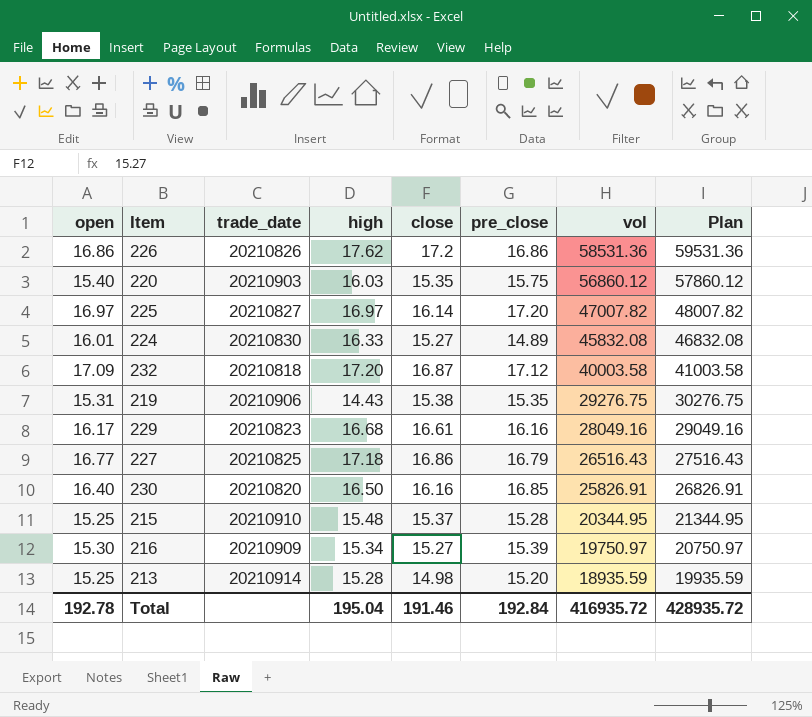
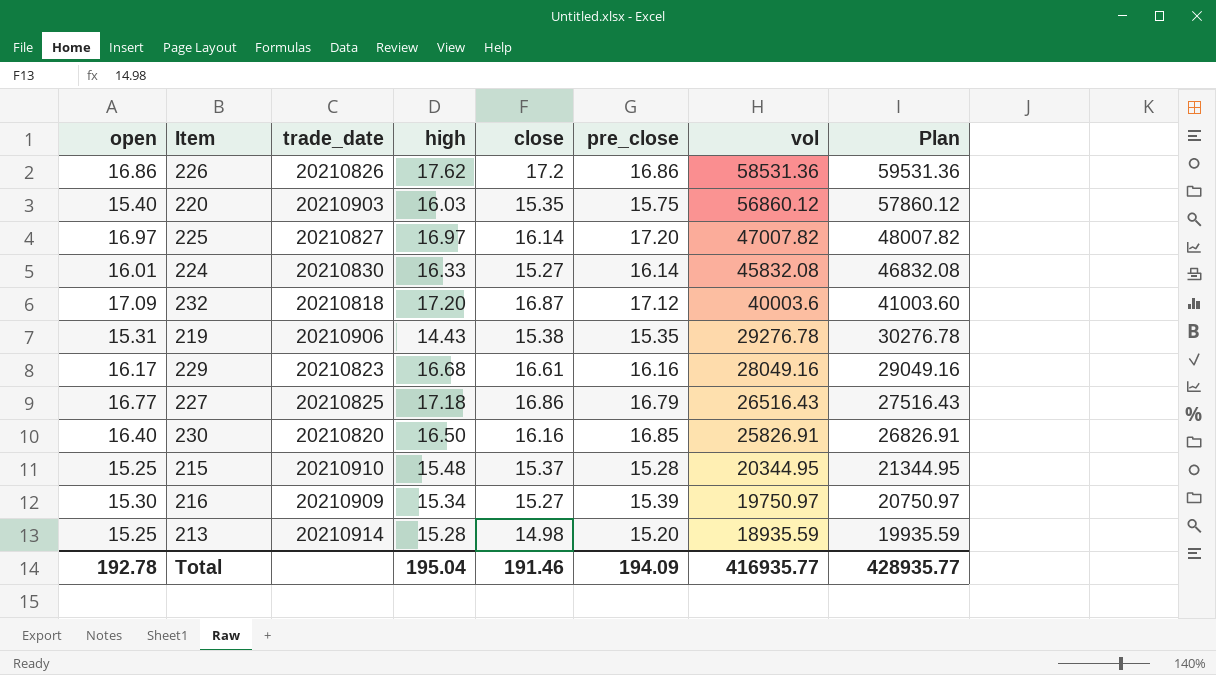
224 | pre_close: 14.89 -> 16.14
232 | vol: 40003.58 -> 40003.6
232 | Plan: 41003.58 -> 41003.60
219 | vol: 29276.75 -> 29276.78
219 | Plan: 30276.75 -> 30276.78
Total | pre_close: 192.84 -> 194.09
Total | vol: 416935.72 -> 416935.77
Total | Plan: 428935.72 -> 428935.77

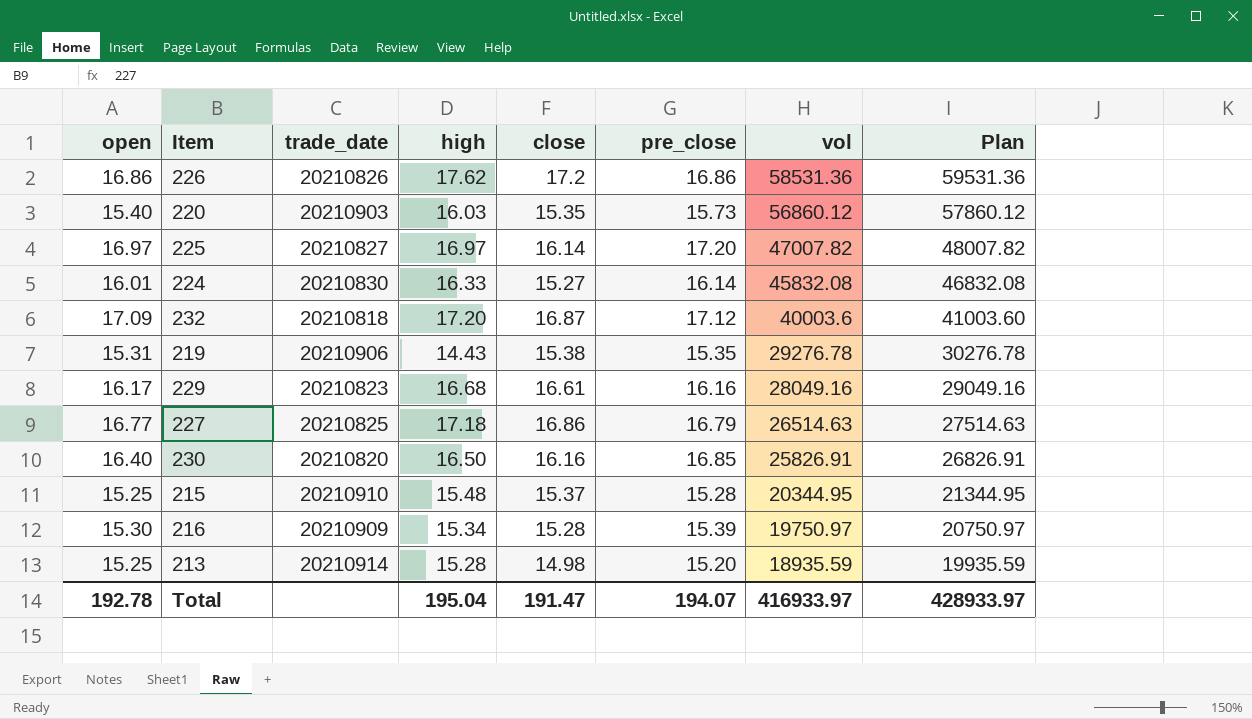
220 | pre_close: 15.75 -> 15.73
227 | vol: 26516.43 -> 26514.63
227 | Plan: 27516.43 -> 27514.63
216 | close: 15.27 -> 15.28
Total | close: 191.46 -> 191.47
Total | pre_close: 194.09 -> 194.07
Total | vol: 416935.77 -> 416933.97
Total | Plan: 428935.77 -> 428933.97

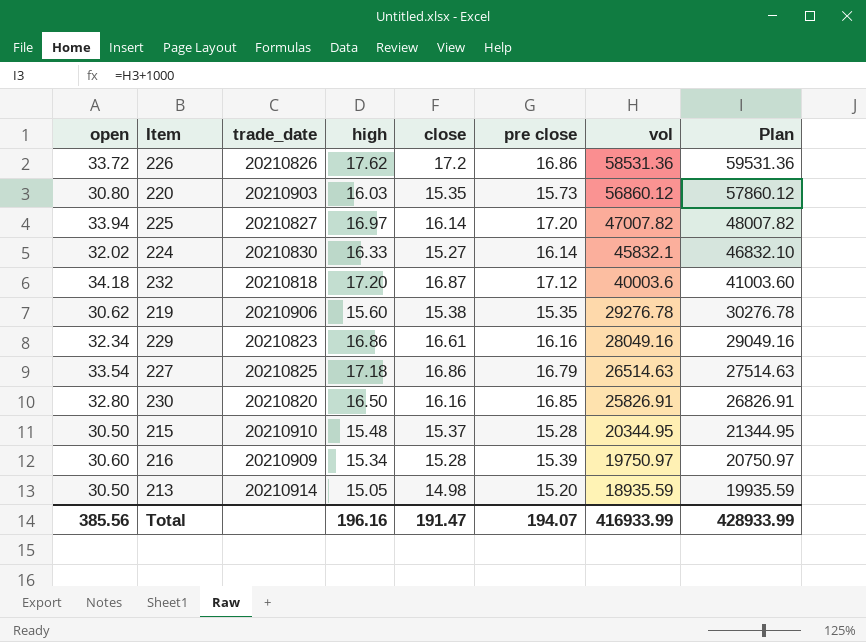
column name: pre_close -> pre close
226 | open: 16.86 -> 33.72
220 | open: 15.40 -> 30.80
225 | open: 16.97 -> 33.94
224 | open: 16.01 -> 32.02
224 | vol: 45832.08 -> 45832.1
224 | Plan: 46832.08 -> 46832.10
232 | open: 17.09 -> 34.18
219 | open: 15.31 -> 30.62
219 | high: 14.43 -> 15.60
229 | open: 16.17 -> 32.34
229 | high: 16.68 -> 16.86
227 | open: 16.77 -> 33.54
230 | open: 16.40 -> 32.80
215 | open: 15.25 -> 30.50
216 | open: 15.30 -> 30.60
213 | open: 15.25 -> 30.50
213 | high: 15.28 -> 15.05
Total | open: 192.78 -> 385.56
Total | high: 195.04 -> 196.16
Total | vol: 416933.97 -> 416933.99
Total | Plan: 428933.97 -> 428933.99

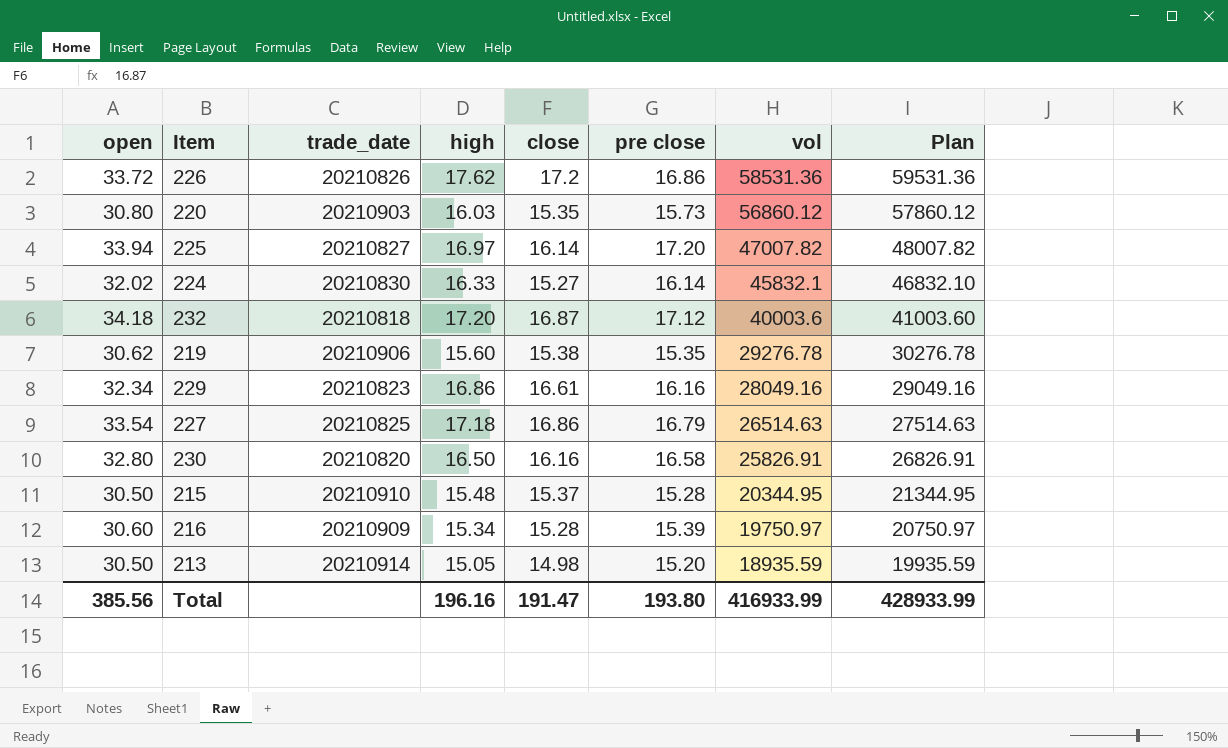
230 | pre close: 16.85 -> 16.58
Total | pre close: 194.07 -> 193.80

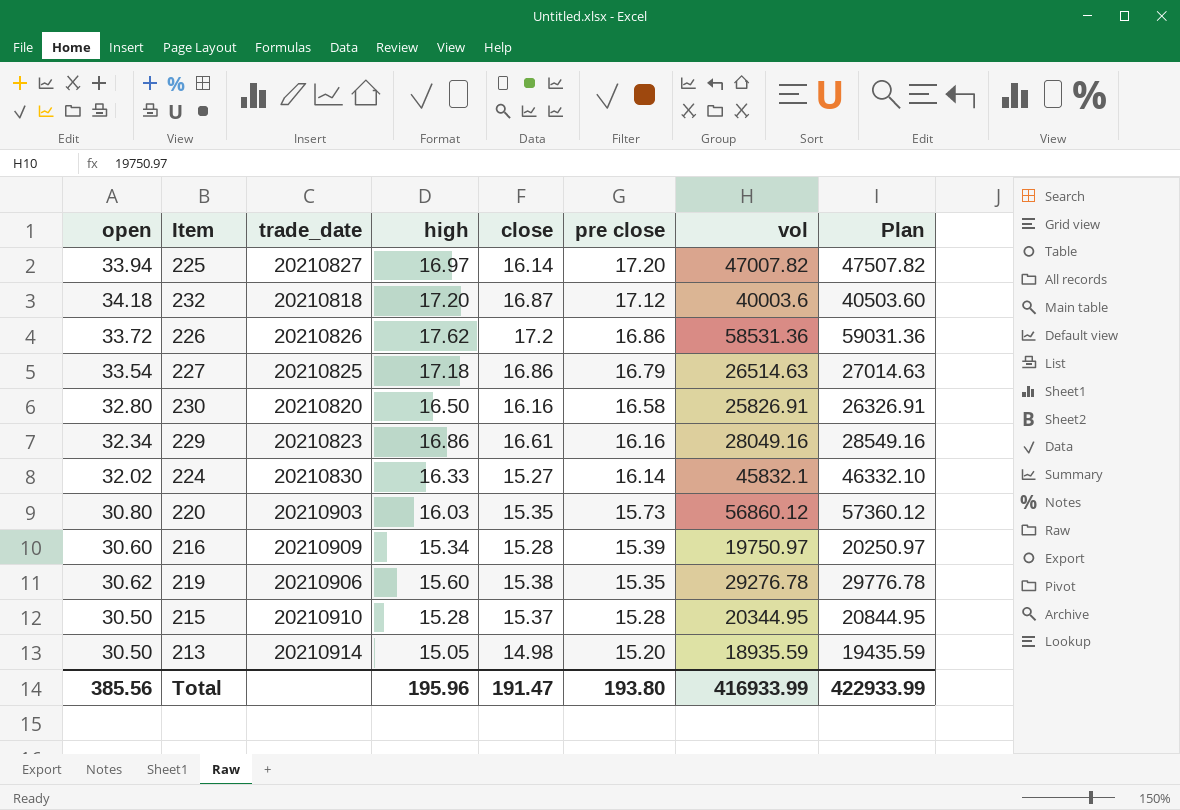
row order: vol descending -> pre close descending
column Plan | formula: [vol] + 1000 -> [vol] + 500
215 | high: 15.48 -> 15.28
Total | high: 196.16 -> 195.96
Total | Plan: 428933.99 -> 422933.99

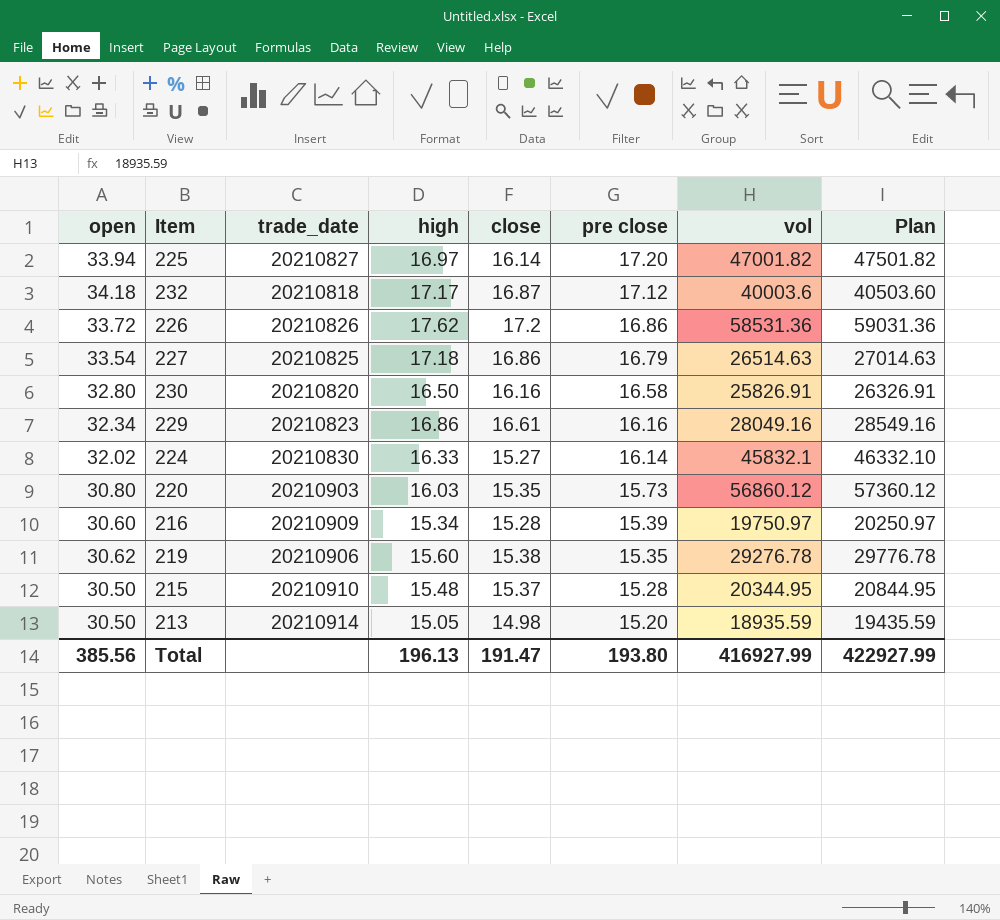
225 | vol: 47007.82 -> 47001.82
225 | Plan: 47507.82 -> 47501.82
232 | high: 17.20 -> 17.17
215 | high: 15.28 -> 15.48
Total | high: 195.96 -> 196.13
Total | vol: 416933.99 -> 416927.99
Total | Plan: 422933.99 -> 422927.99

